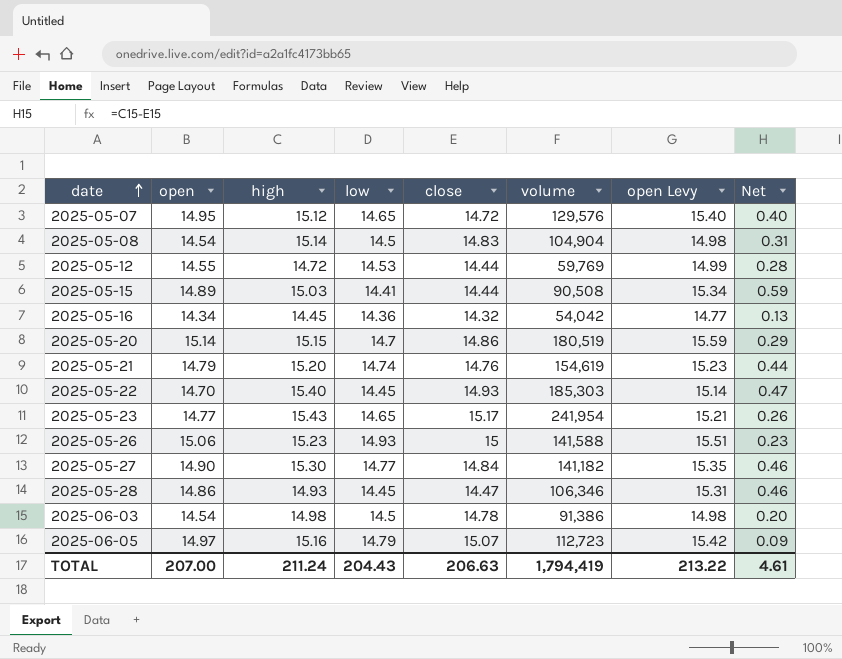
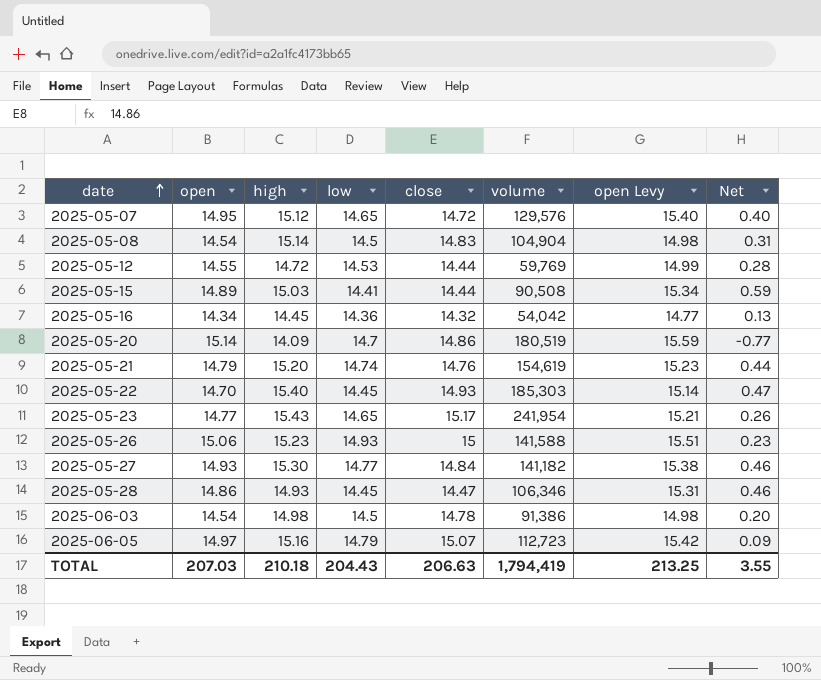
2025-05-20 | high: 15.15 -> 14.09
2025-05-20 | Net: 0.29 -> -0.77
2025-05-27 | open: 14.90 -> 14.93
2025-05-27 | open Levy: 15.35 -> 15.38
TOTAL | open: 207.00 -> 207.03
TOTAL | high: 211.24 -> 210.18
TOTAL | open Levy: 213.22 -> 213.25
TOTAL | Net: 4.61 -> 3.55

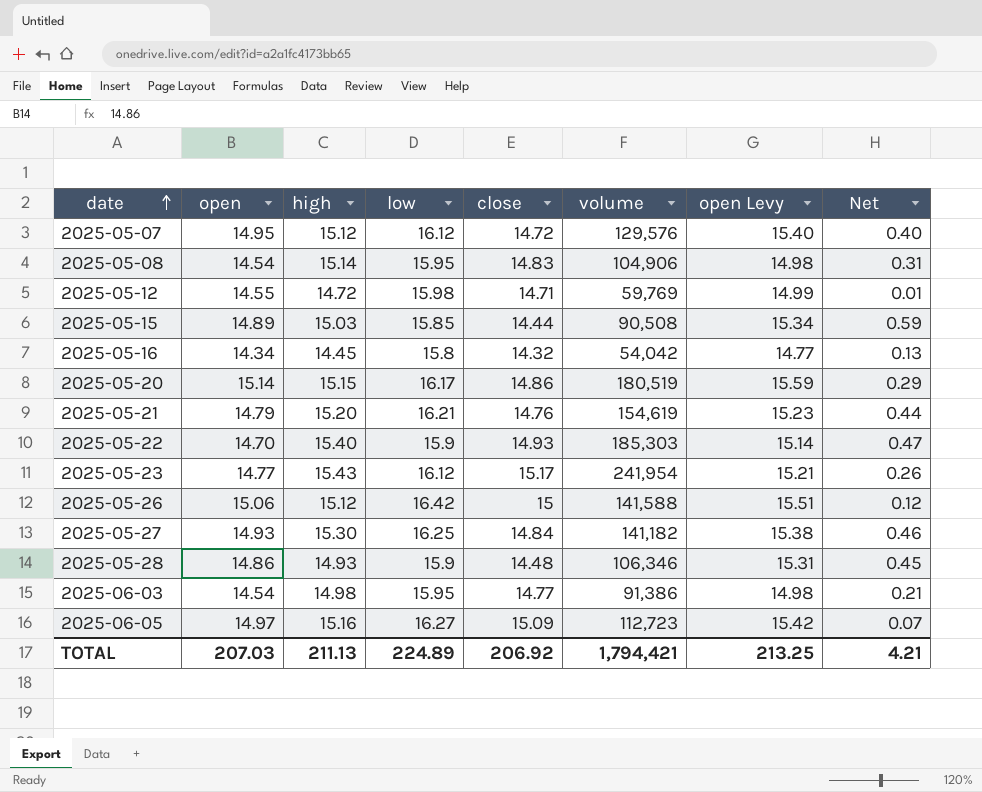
2025-05-07 | low: 14.65 -> 16.12
2025-05-08 | low: 14.5 -> 15.95
2025-05-08 | volume: 104,904 -> 104,906
2025-05-12 | low: 14.53 -> 15.98
2025-05-12 | close: 14.44 -> 14.71
2025-05-12 | Net: 0.28 -> 0.01
2025-05-15 | low: 14.41 -> 15.85
2025-05-16 | low: 14.36 -> 15.8
2025-05-20 | high: 14.09 -> 15.15
2025-05-20 | low: 14.7 -> 16.17
2025-05-20 | Net: -0.77 -> 0.29
2025-05-21 | low: 14.74 -> 16.21
2025-05-22 | low: 14.45 -> 15.9
2025-05-23 | low: 14.65 -> 16.12
2025-05-26 | high: 15.23 -> 15.12
2025-05-26 | low: 14.93 -> 16.42
2025-05-26 | Net: 0.23 -> 0.12
2025-05-27 | low: 14.77 -> 16.25
2025-05-28 | low: 14.45 -> 15.9
2025-05-28 | close: 14.47 -> 14.48
2025-05-28 | Net: 0.46 -> 0.45
2025-06-03 | low: 14.5 -> 15.95
2025-06-03 | close: 14.78 -> 14.77
2025-06-03 | Net: 0.20 -> 0.21
2025-06-05 | low: 14.79 -> 16.27
2025-06-05 | close: 15.07 -> 15.09
2025-06-05 | Net: 0.09 -> 0.07
TOTAL | high: 210.18 -> 211.13
TOTAL | low: 204.43 -> 224.89
TOTAL | close: 206.63 -> 206.92
TOTAL | volume: 1,794,419 -> 1,794,421
TOTAL | Net: 3.55 -> 4.21

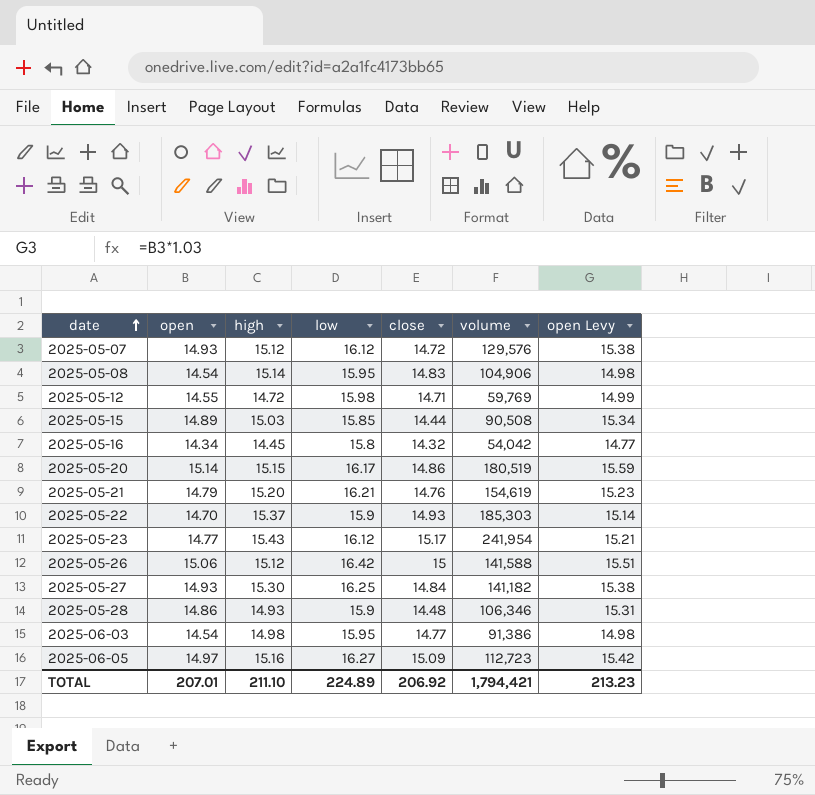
column Net | formula: [high] - [close] -> none
2025-05-07 | open: 14.95 -> 14.93
2025-05-07 | open Levy: 15.40 -> 15.38
2025-05-22 | high: 15.40 -> 15.37
TOTAL | open: 207.03 -> 207.01
TOTAL | high: 211.13 -> 211.10
TOTAL | open Levy: 213.25 -> 213.23

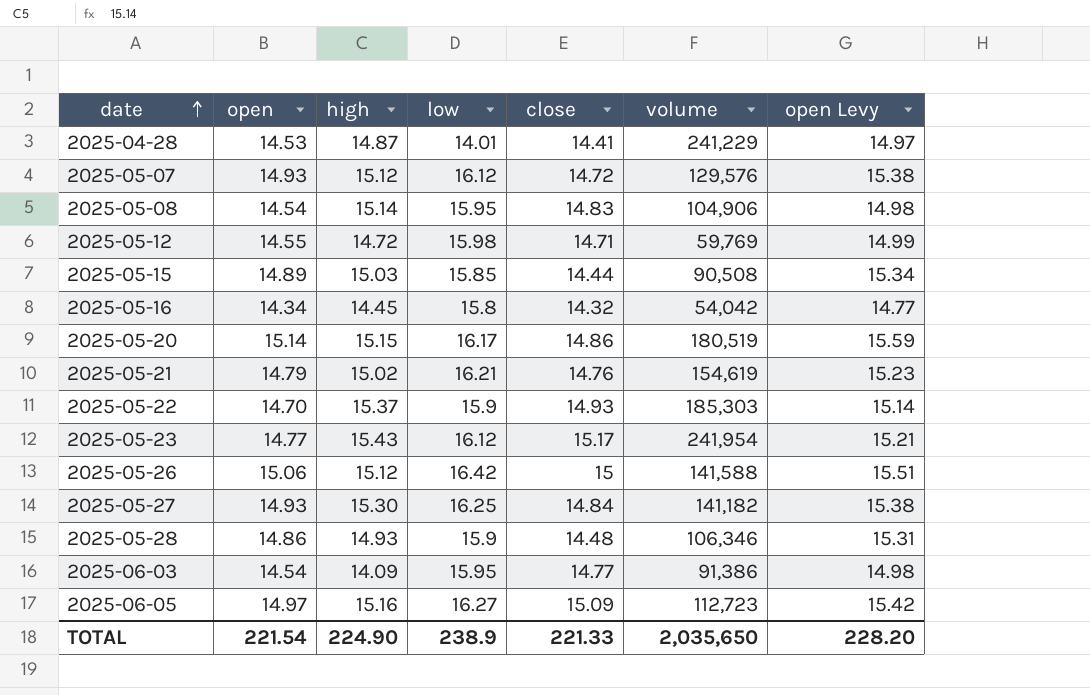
row 2025-04-28: none -> 14.53 | 14.87 | 14.01 | 14.41 | 241,229 | 14.97
2025-05-21 | high: 15.20 -> 15.02
2025-06-03 | high: 14.98 -> 14.09
TOTAL | open: 207.01 -> 221.54
TOTAL | high: 211.10 -> 224.90
TOTAL | low: 224.89 -> 238.9
TOTAL | close: 206.92 -> 221.33
TOTAL | volume: 1,794,421 -> 2,035,650
TOTAL | open Levy: 213.23 -> 228.20

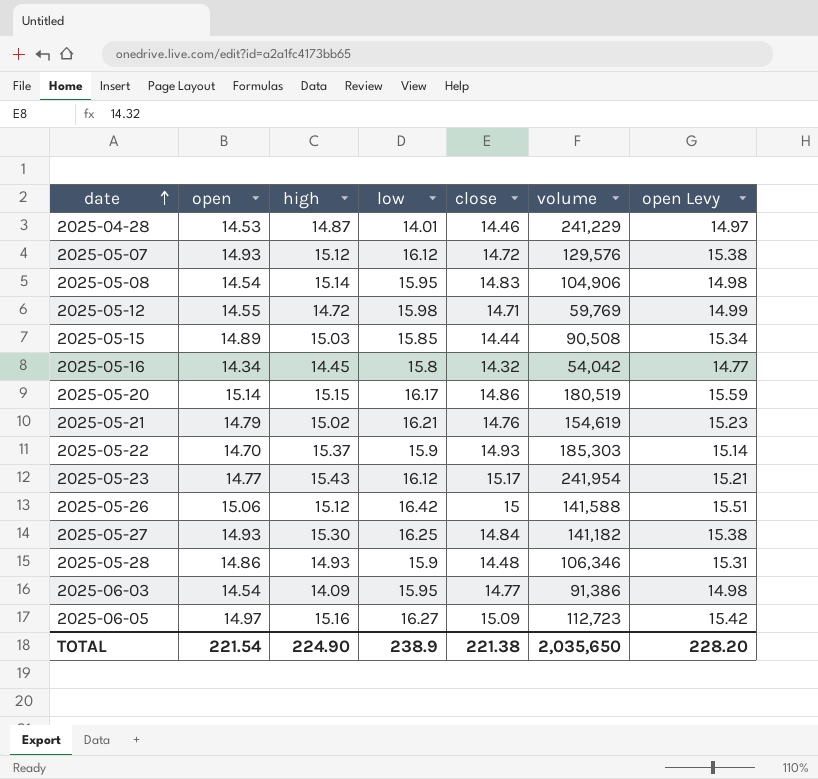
2025-04-28 | close: 14.41 -> 14.46
TOTAL | close: 221.33 -> 221.38

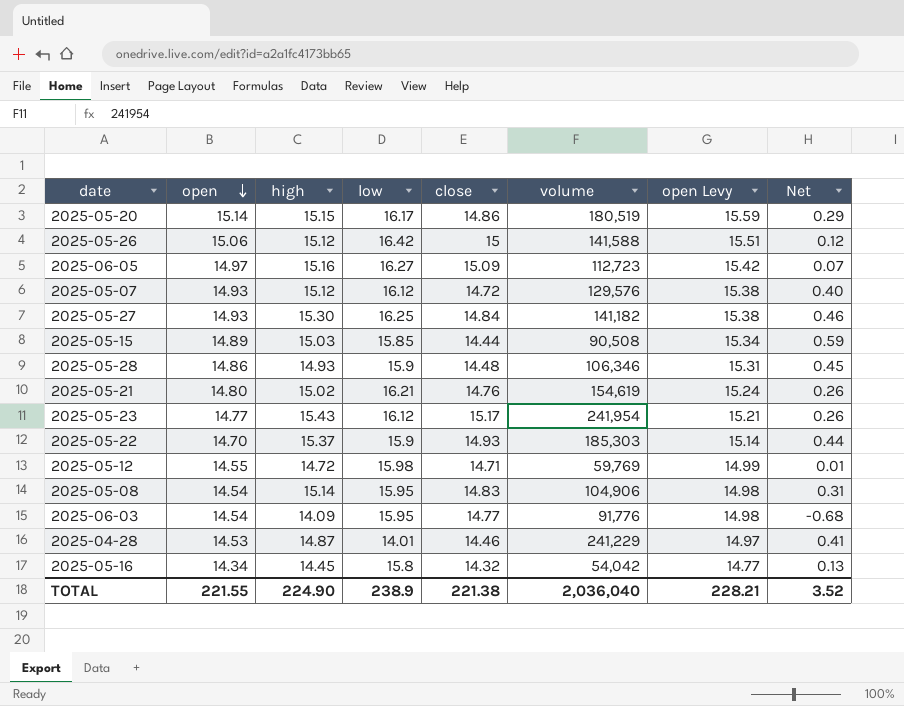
row order: date ascending -> open descending
column Net | formula: none -> [high] - [close]
2025-05-21 | open: 14.79 -> 14.80
2025-05-21 | open Levy: 15.23 -> 15.24
2025-06-03 | volume: 91,386 -> 91,776
TOTAL | open: 221.54 -> 221.55
TOTAL | volume: 2,035,650 -> 2,036,040
TOTAL | open Levy: 228.20 -> 228.21

